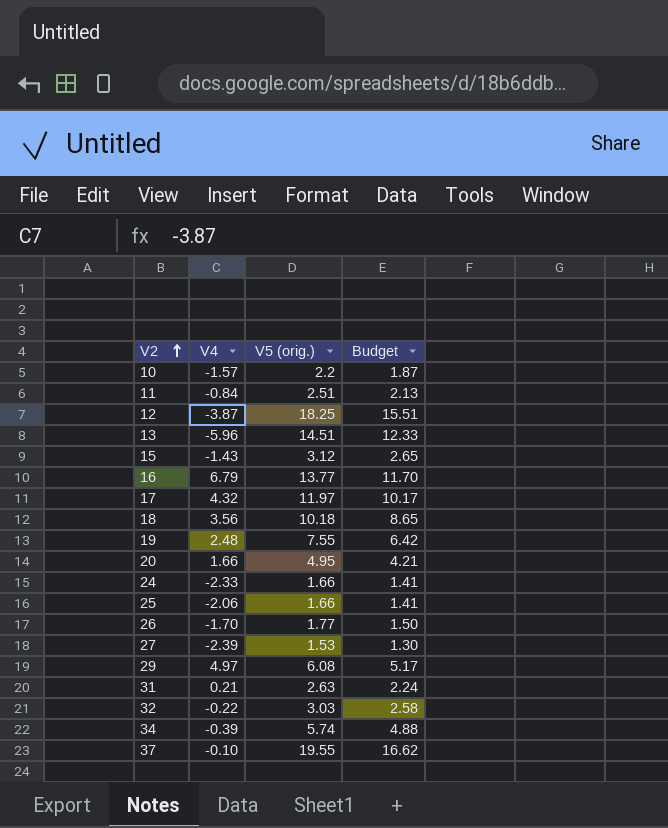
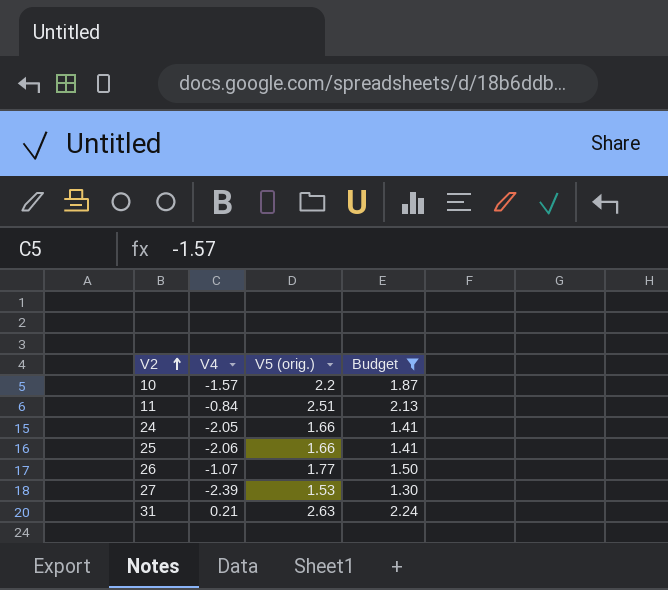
filter: none -> Budget <= 2.24
24 | V4: -2.33 -> -2.05
26 | V4: -1.70 -> -1.07

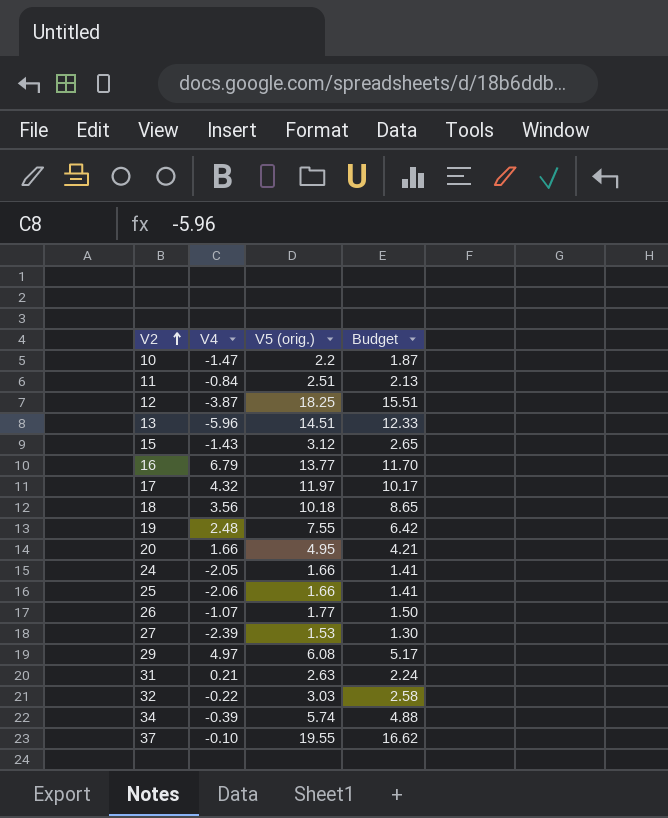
filter: Budget <= 2.24 -> none
10 | V4: -1.57 -> -1.47

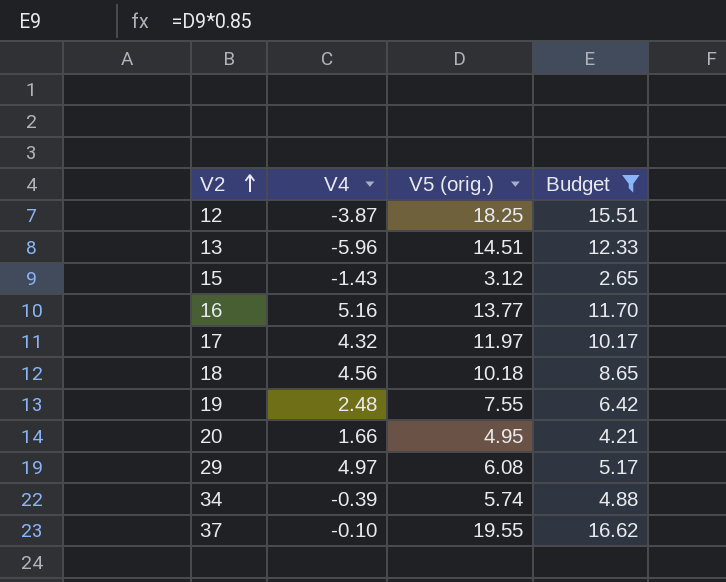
filter: none -> Budget >= 2.65
16 | V4: 6.79 -> 5.16
18 | V4: 3.56 -> 4.56

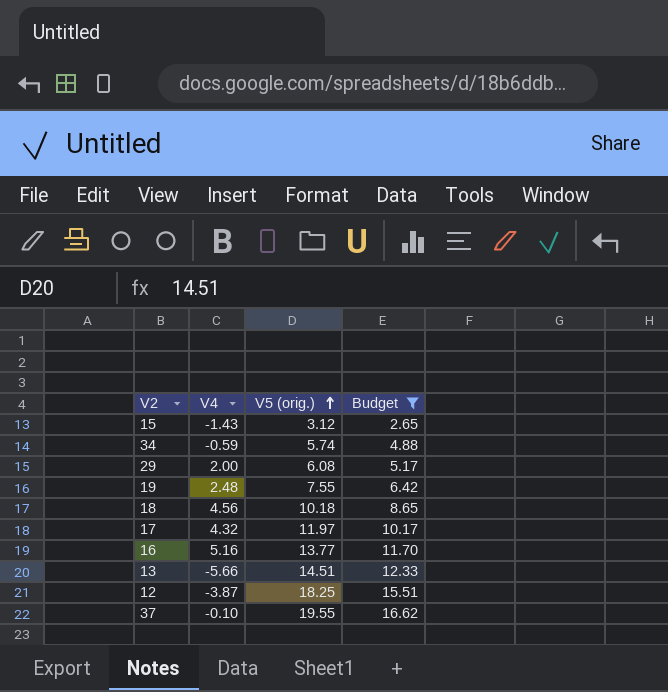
row order: V2 ascending -> V5 (orig.) ascending
row 20: 1.66 | 4.95 | 4.21 -> none
34 | V4: -0.39 -> -0.59
29 | V4: 4.97 -> 2.00
13 | V4: -5.96 -> -5.66

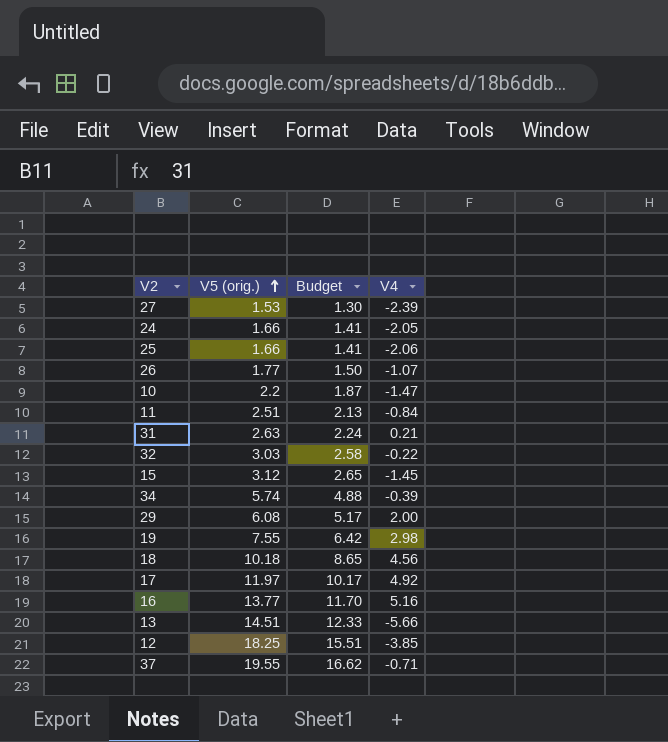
filter: Budget >= 2.65 -> none
column V4 | position: 2 -> 4
15 | V4: -1.43 -> -1.45
34 | V4: -0.59 -> -0.39
19 | V4: 2.48 -> 2.98
17 | V4: 4.32 -> 4.92
12 | V4: -3.87 -> -3.85
37 | V4: -0.10 -> -0.71

